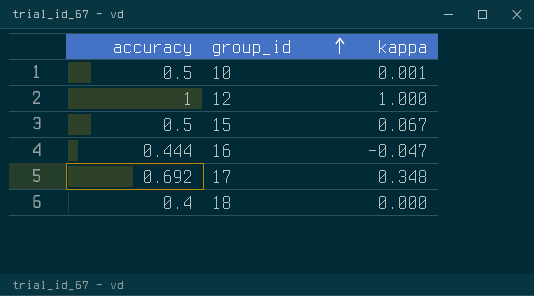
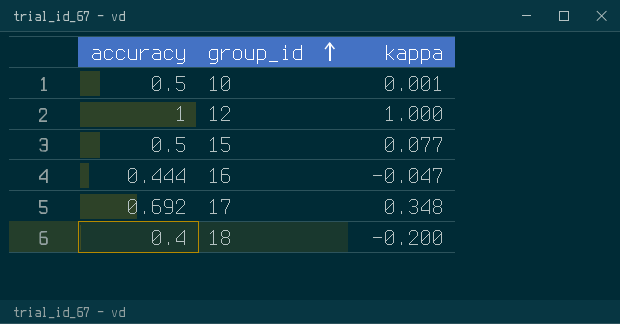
15 | kappa: 0.067 -> 0.077
18 | kappa: 0.000 -> -0.200

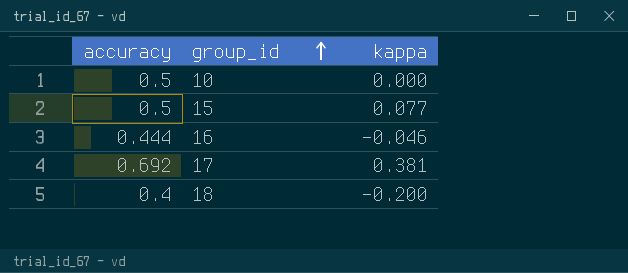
row 12: 1 | 1.000 -> none
10 | kappa: 0.001 -> 0.000
16 | kappa: -0.047 -> -0.046
17 | kappa: 0.348 -> 0.381

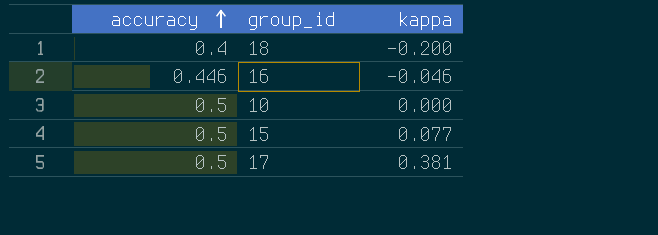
row order: group_id ascending -> accuracy ascending
16 | accuracy: 0.444 -> 0.446
17 | accuracy: 0.692 -> 0.5

